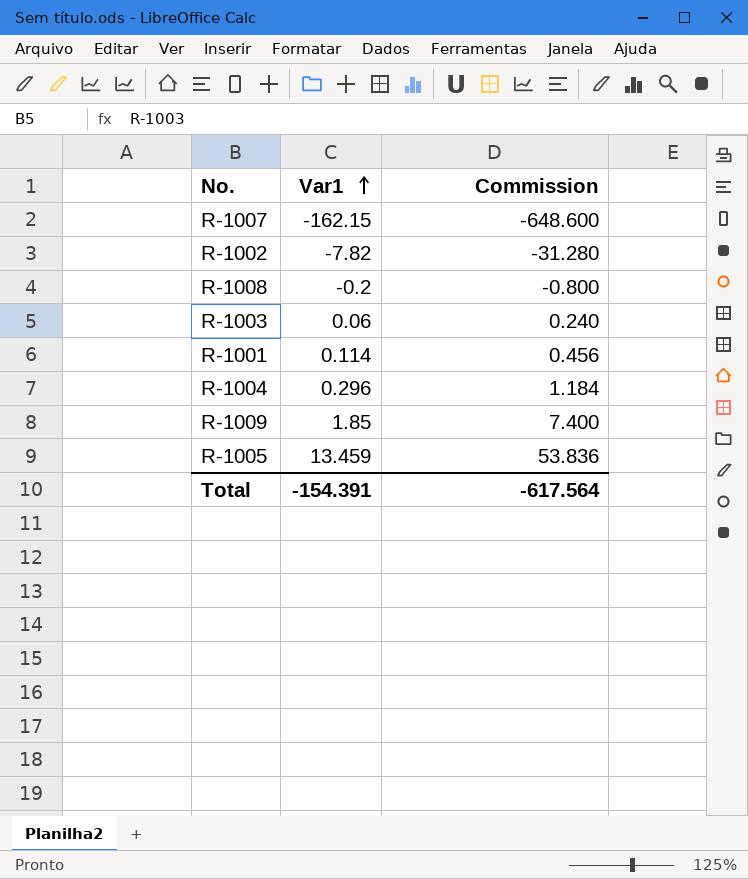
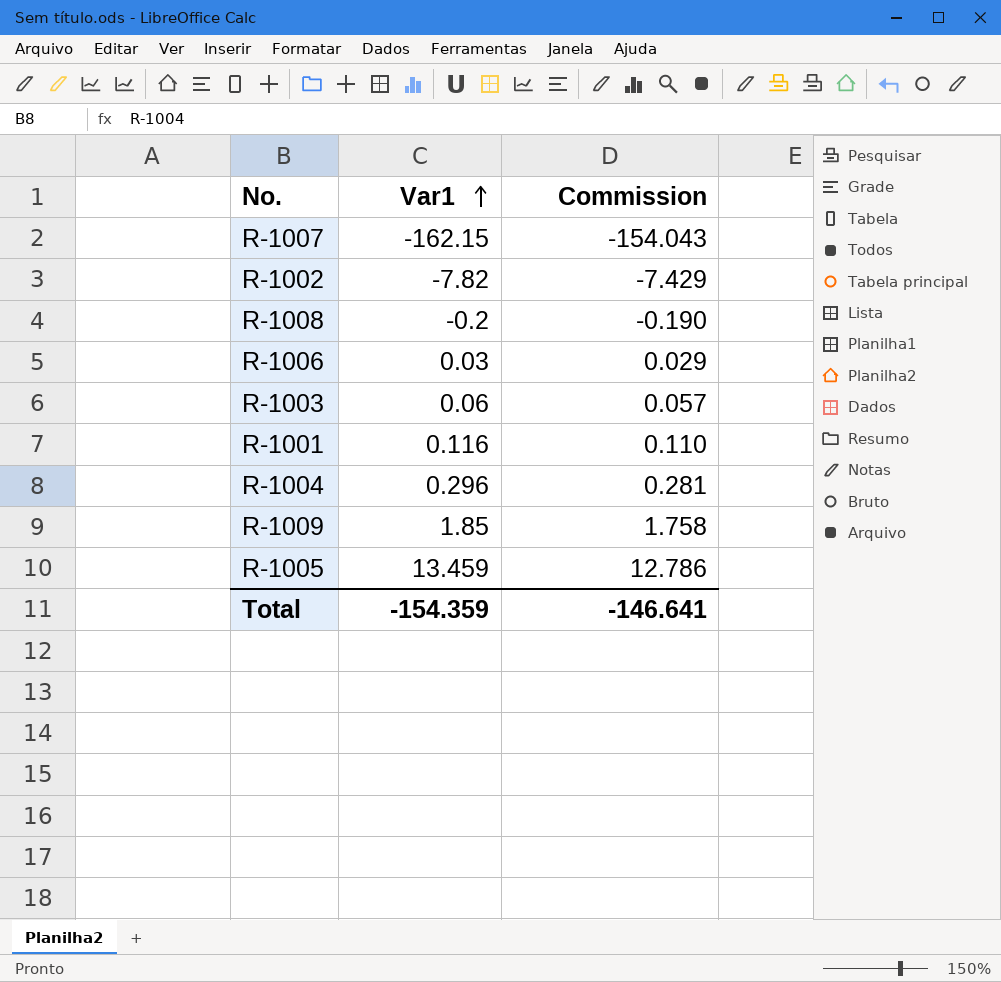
column Commission | formula: [Var1] * 4 -> [Var1] * 0.95
row R-1006: none -> 0.03 | 0.029
R-1001 | Var1: 0.114 -> 0.116
Total | Var1: -154.391 -> -154.359
Total | Commission: -617.564 -> -146.641

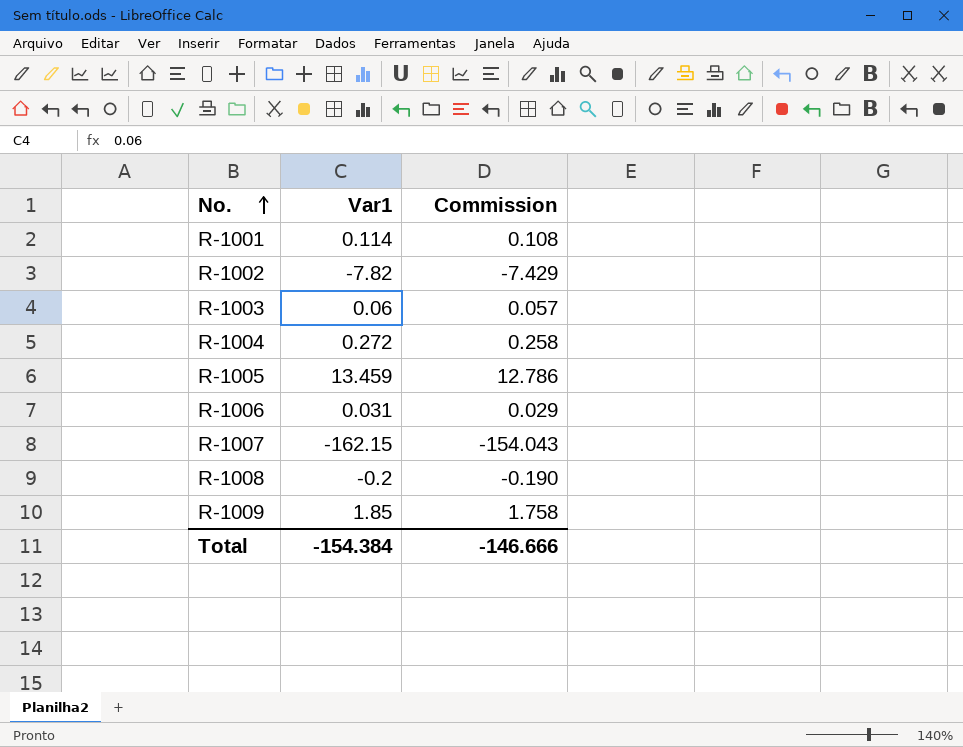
row order: Var1 ascending -> No. ascending
R-1001 | Var1: 0.116 -> 0.114
R-1001 | Commission: 0.110 -> 0.108
R-1004 | Var1: 0.296 -> 0.272
R-1004 | Commission: 0.281 -> 0.258
R-1006 | Var1: 0.03 -> 0.031
Total | Var1: -154.359 -> -154.384
Total | Commission: -146.641 -> -146.666

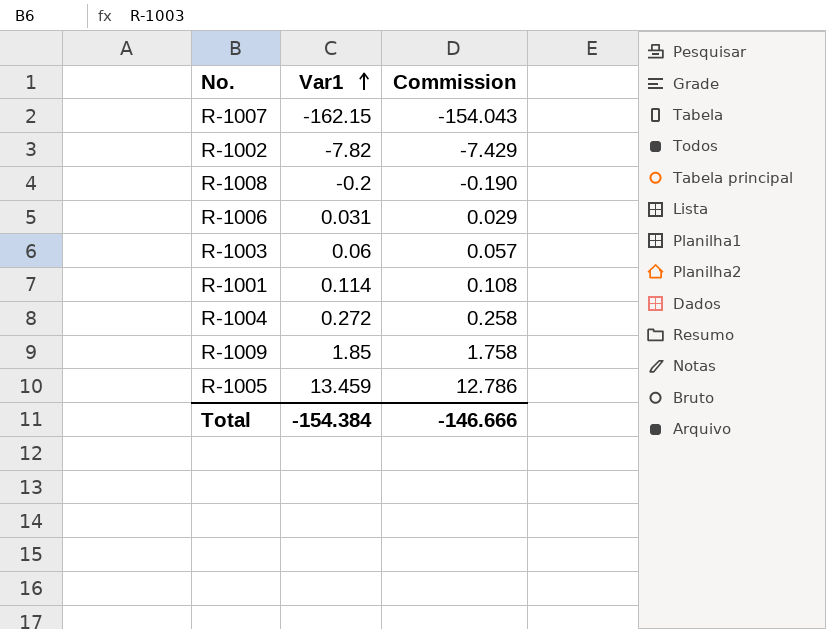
row order: No. ascending -> Var1 ascending

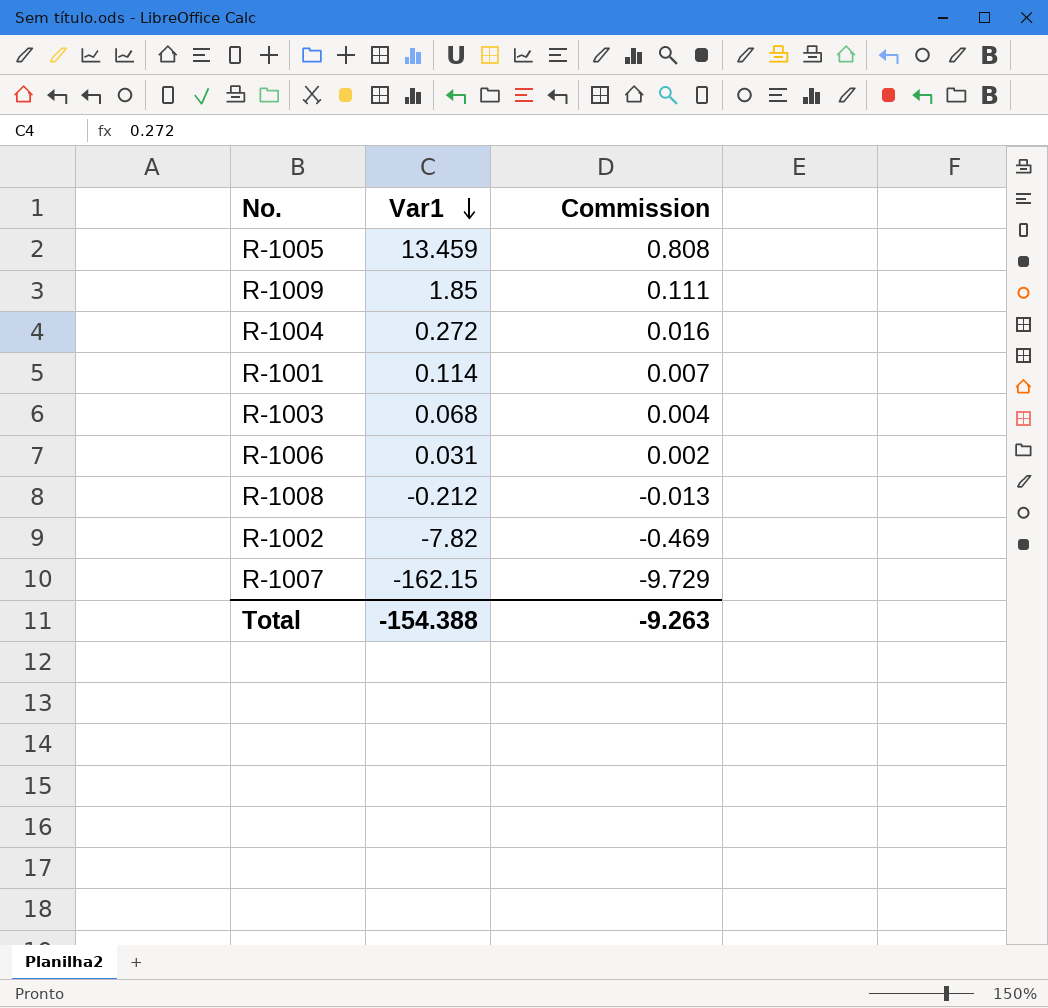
row order: Var1 ascending -> Var1 descending
column Commission | formula: [Var1] * 0.95 -> [Var1] * 0.06
R-1003 | Var1: 0.06 -> 0.068
R-1008 | Var1: -0.2 -> -0.212
Total | Var1: -154.384 -> -154.388
Total | Commission: -146.666 -> -9.263

